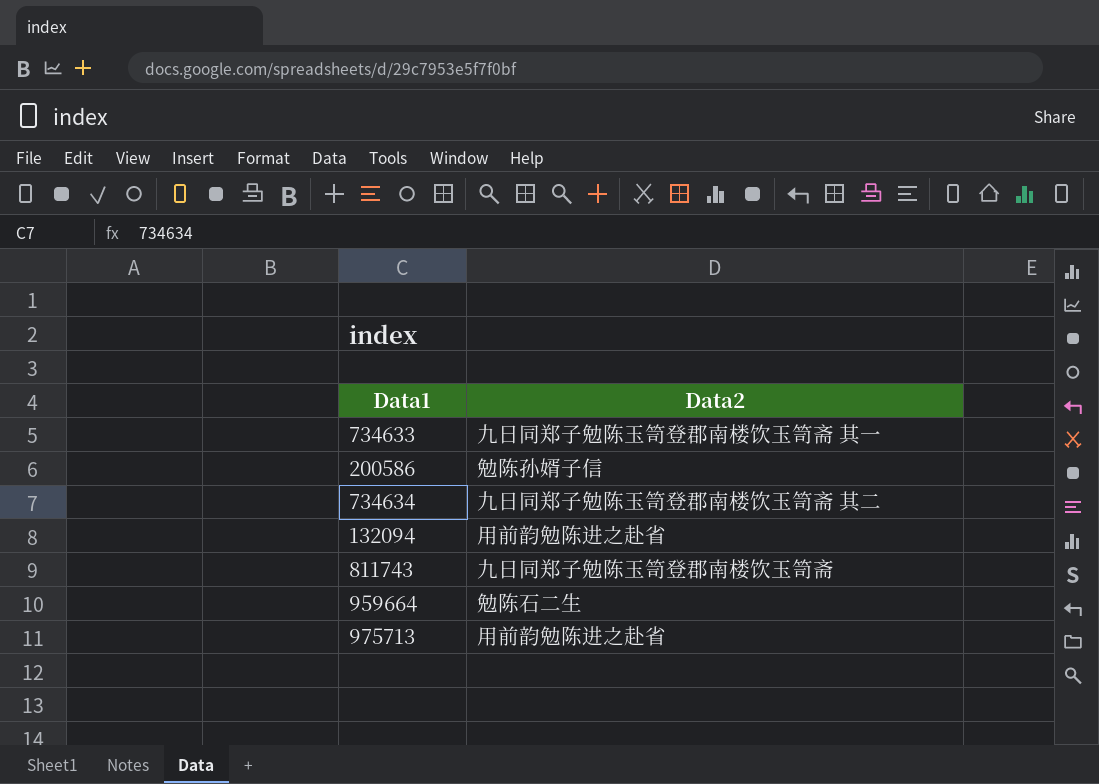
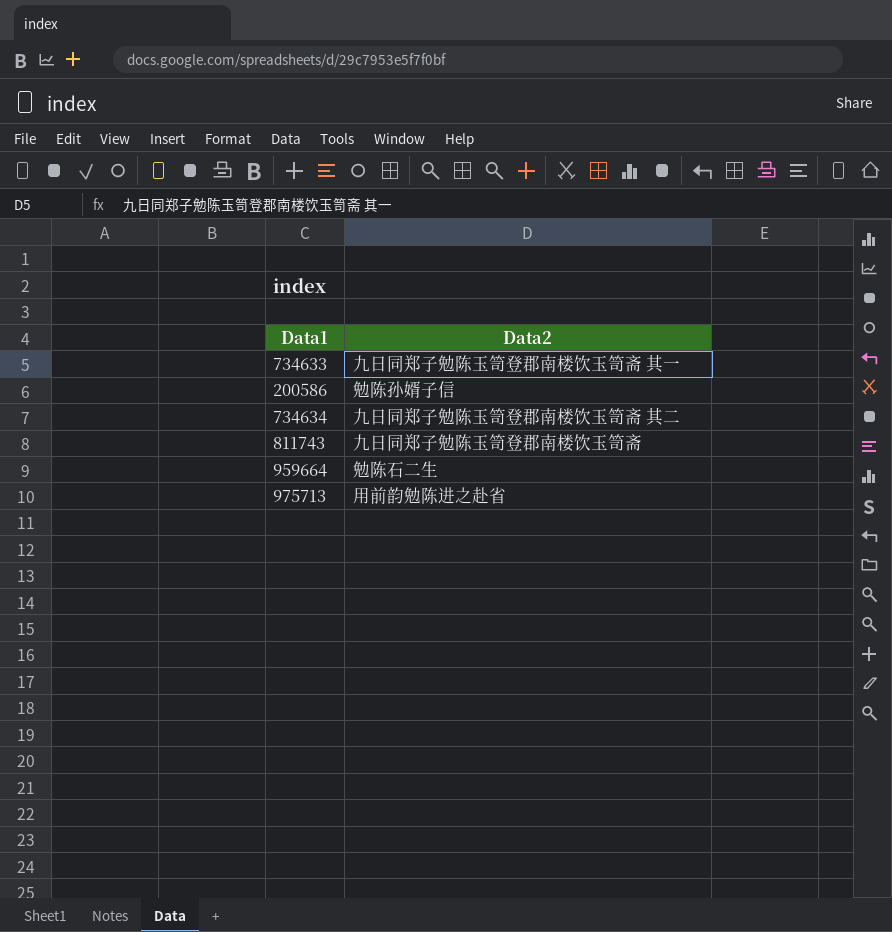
row 132094: 用前韵勉陈进之赴省 -> none

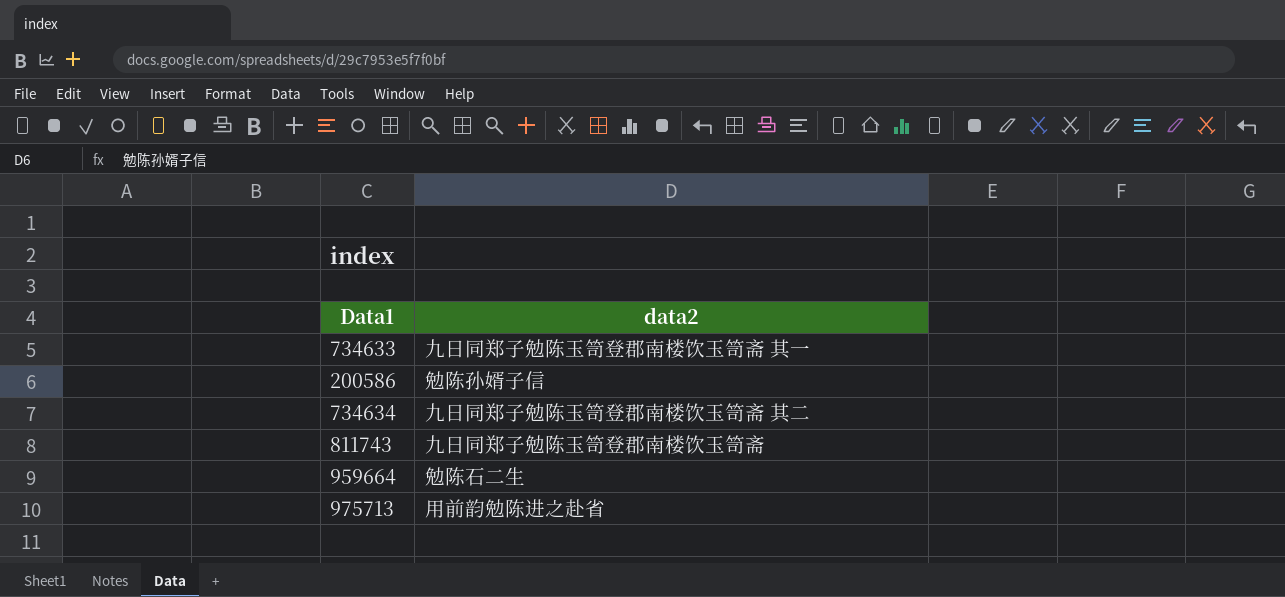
column name: Data2 -> data2

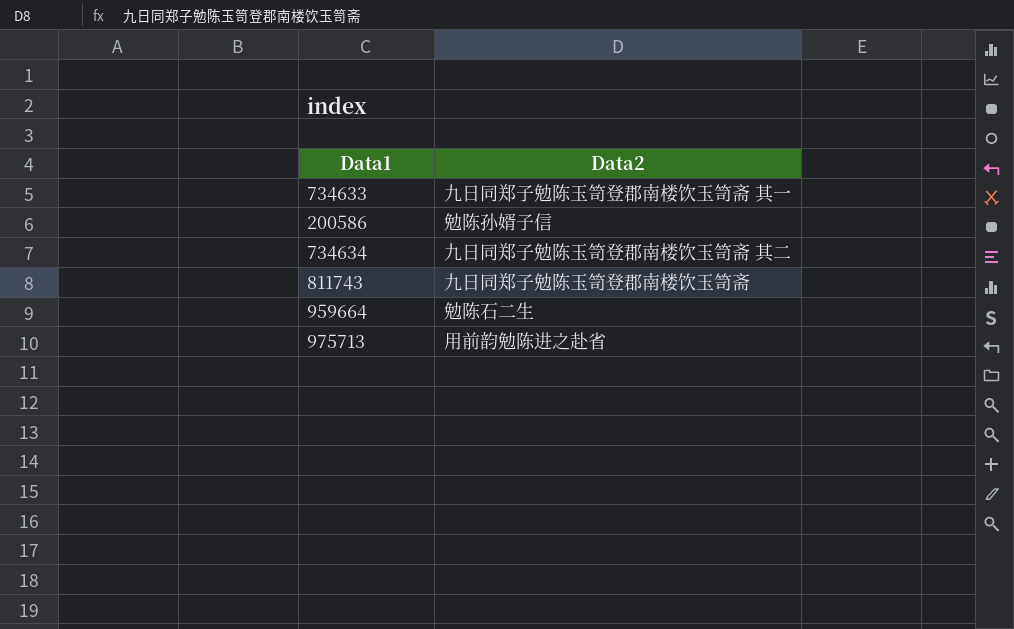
column name: data2 -> Data2

